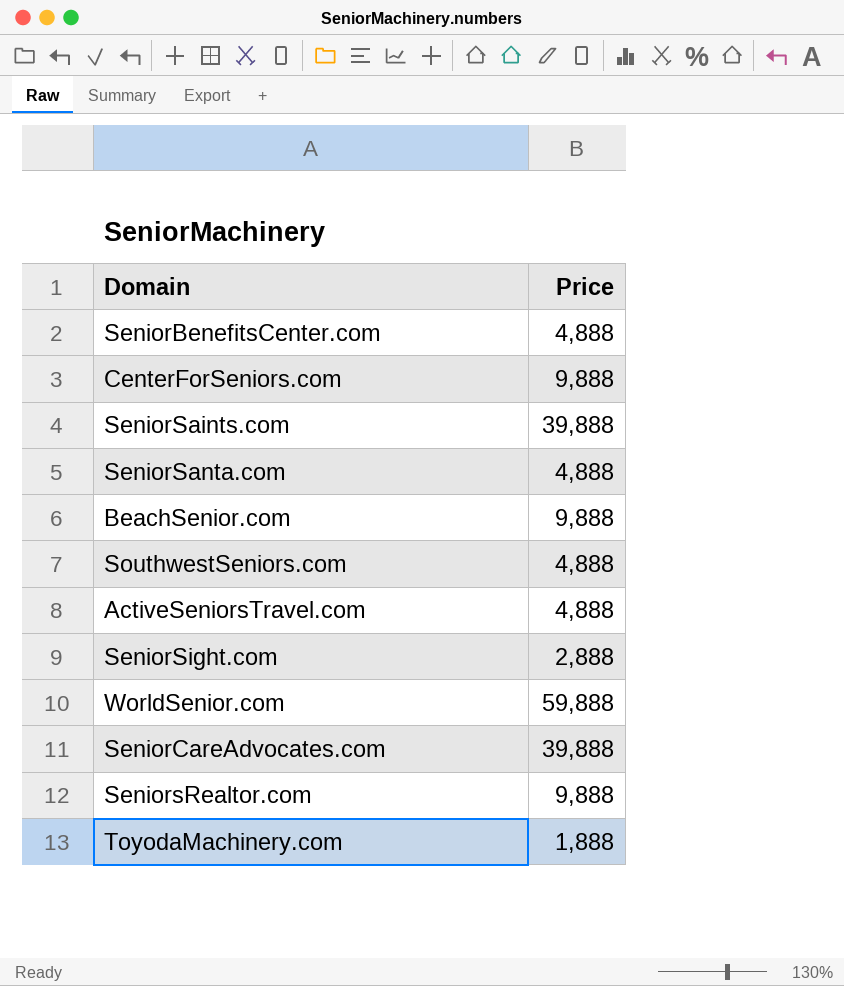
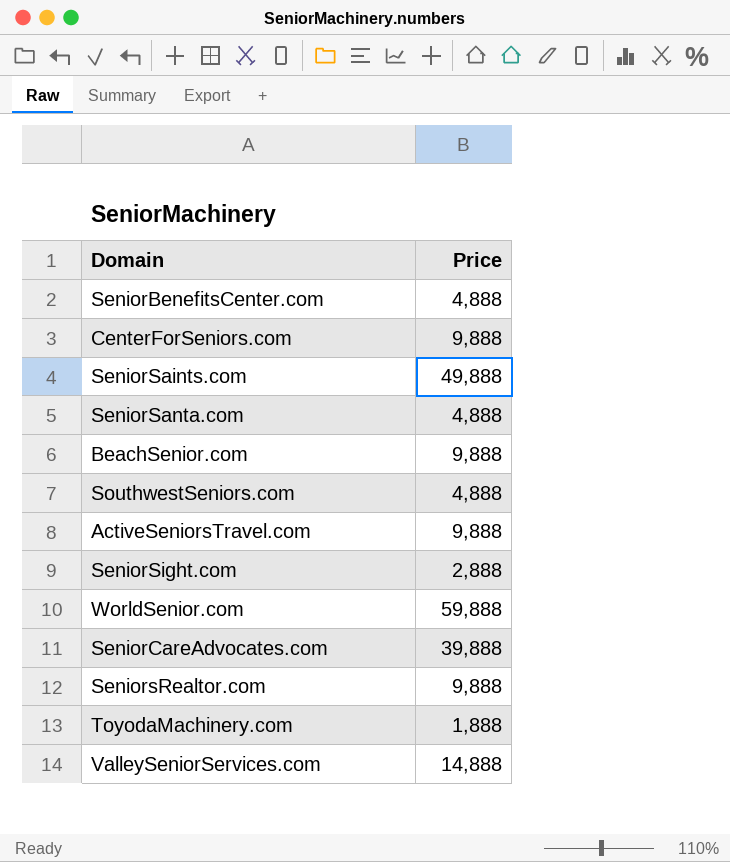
SeniorSaints.com | Price: 39,888 -> 49,888
ActiveSeniorsTravel.com | Price: 4,888 -> 9,888
row ValleySeniorServices.com: none -> 14,888

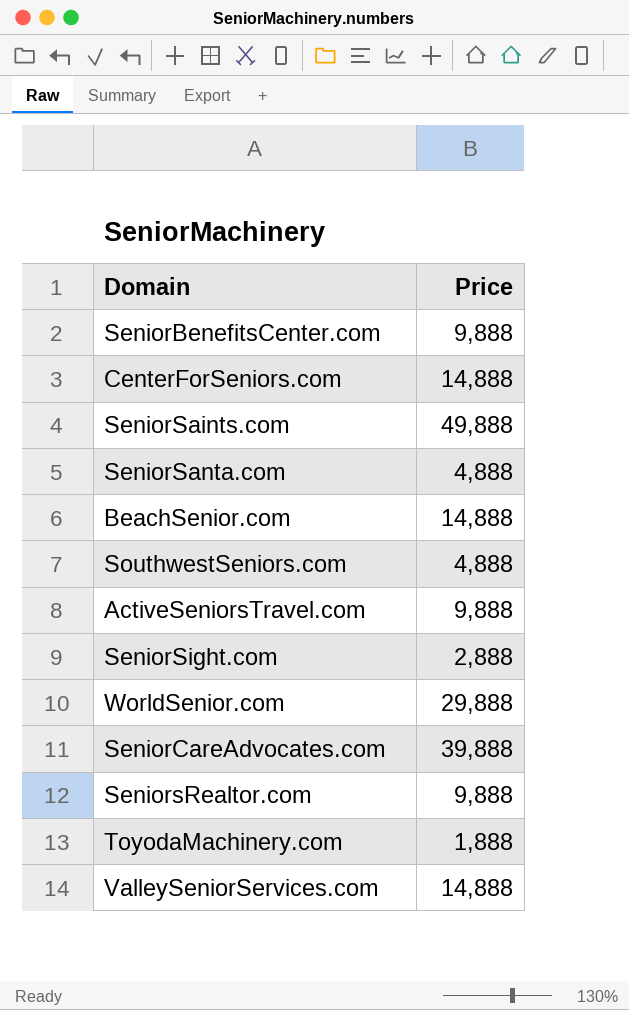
SeniorBenefitsCenter.com | Price: 4,888 -> 9,888
CenterForSeniors.com | Price: 9,888 -> 14,888
BeachSenior.com | Price: 9,888 -> 14,888
WorldSenior.com | Price: 59,888 -> 29,888

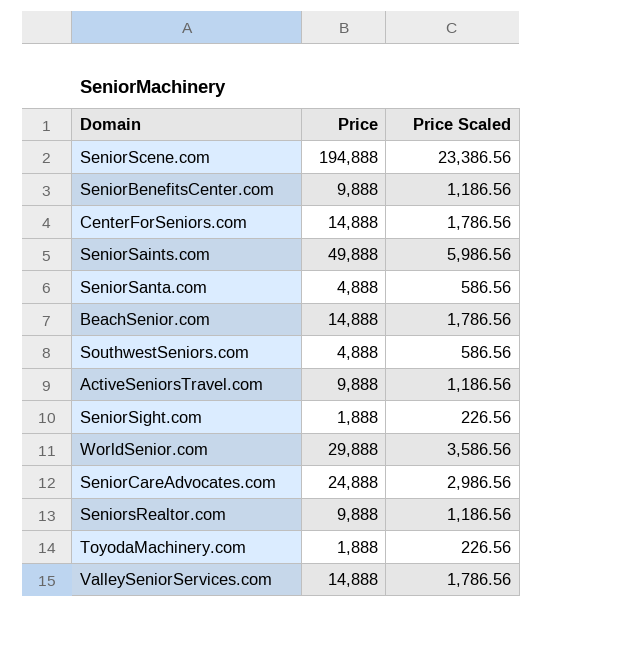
column Price Scaled | formula: none -> [Price] * 0.12
row SeniorScene.com: none -> 194,888 | 23,386.56
SeniorSight.com | Price: 2,888 -> 1,888
SeniorCareAdvocates.com | Price: 39,888 -> 24,888

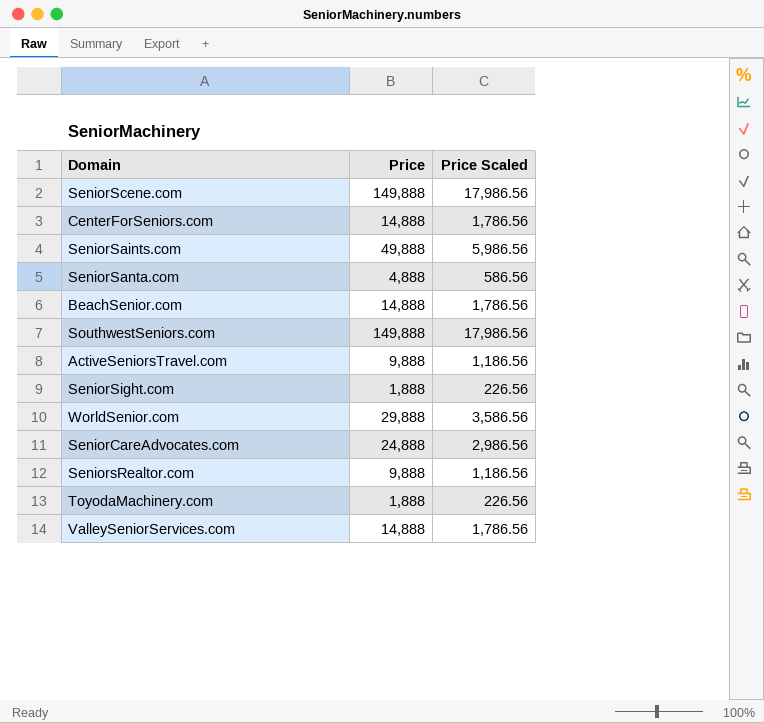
row SeniorBenefitsCenter.com: 9,888 | 1,186.56 -> none
SeniorScene.com | Price: 194,888 -> 149,888
SeniorScene.com | Price Scaled: 23,386.56 -> 17,986.56
SouthwestSeniors.com | Price: 4,888 -> 149,888
SouthwestSeniors.com | Price Scaled: 586.56 -> 17,986.56

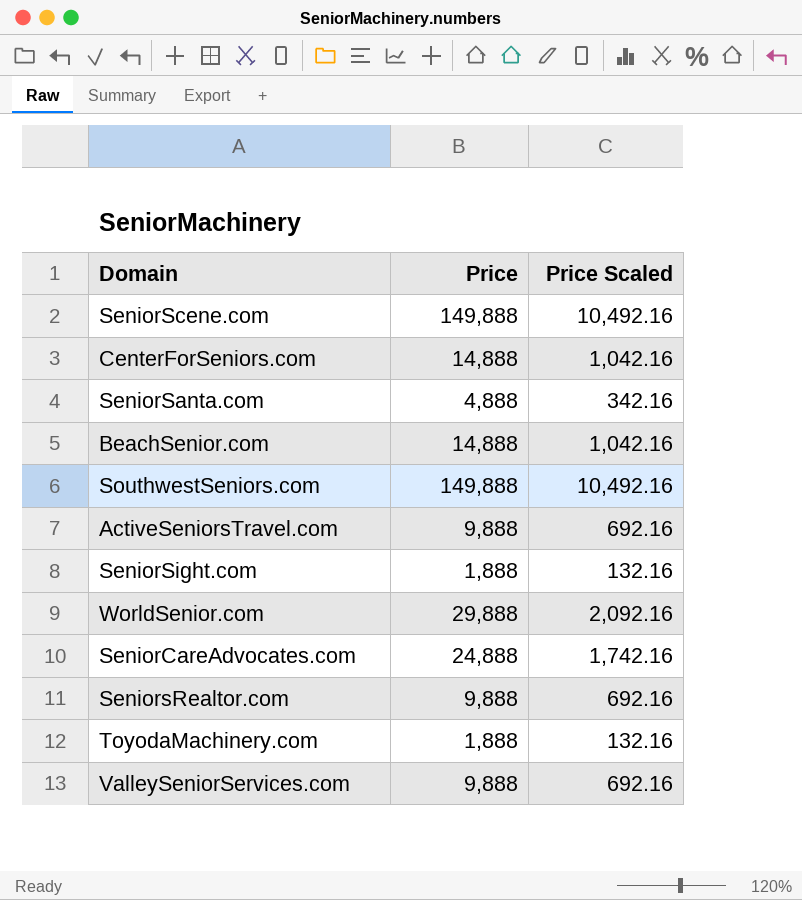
column Price Scaled | formula: [Price] * 0.12 -> [Price] * 0.07
row SeniorSaints.com: 49,888 | 5,986.56 -> none
ValleySeniorServices.com | Price: 14,888 -> 9,888

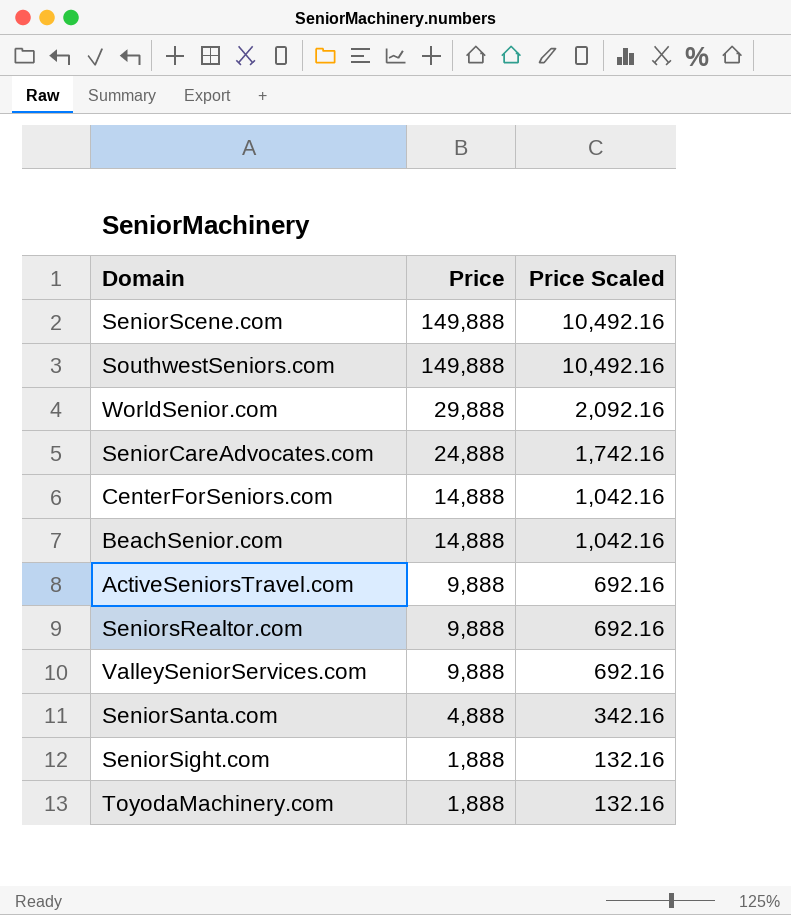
row order: none -> Price descending

